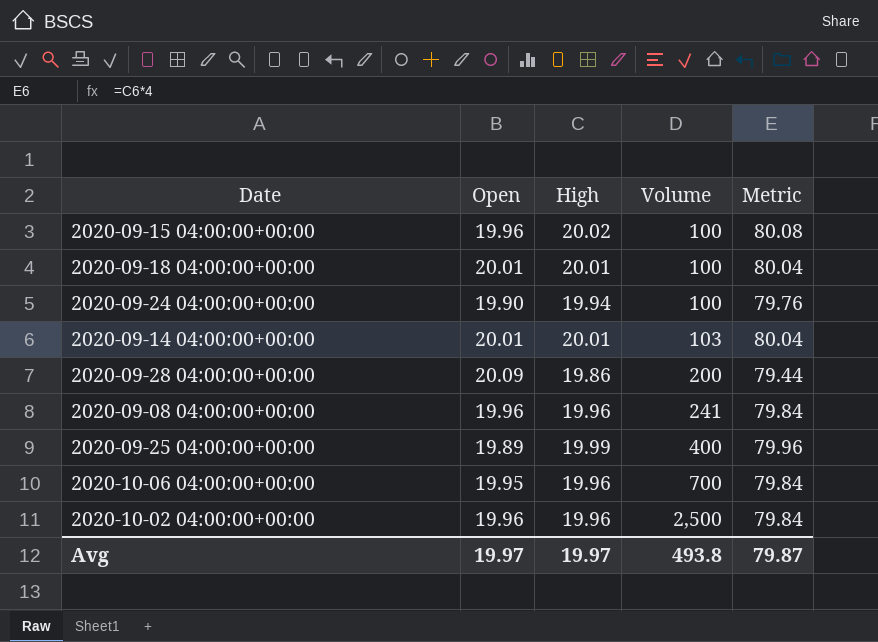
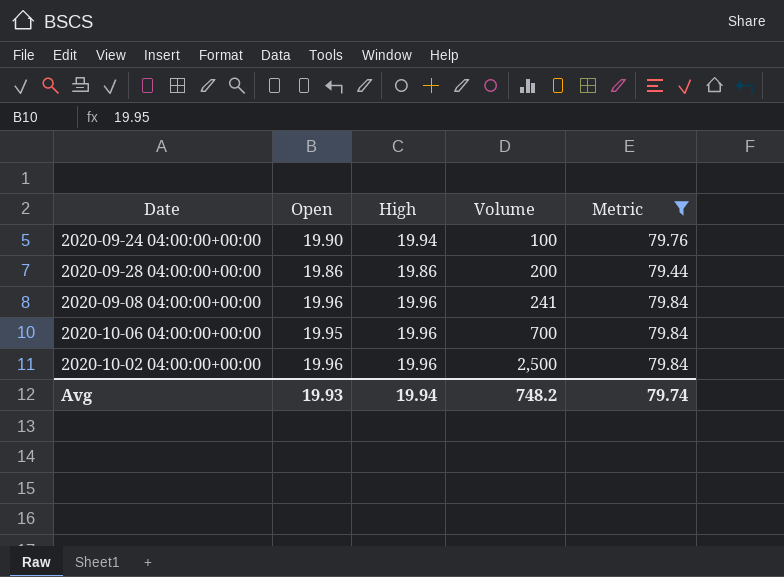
filter: none -> Metric <= 79.84
2020-09-28 04:00:00+00:00 | Open: 20.09 -> 19.86
Avg | Open: 19.97 -> 19.93
Avg | High: 19.97 -> 19.94
Avg | Volume: 493.8 -> 748.2
Avg | Metric: 79.87 -> 79.74

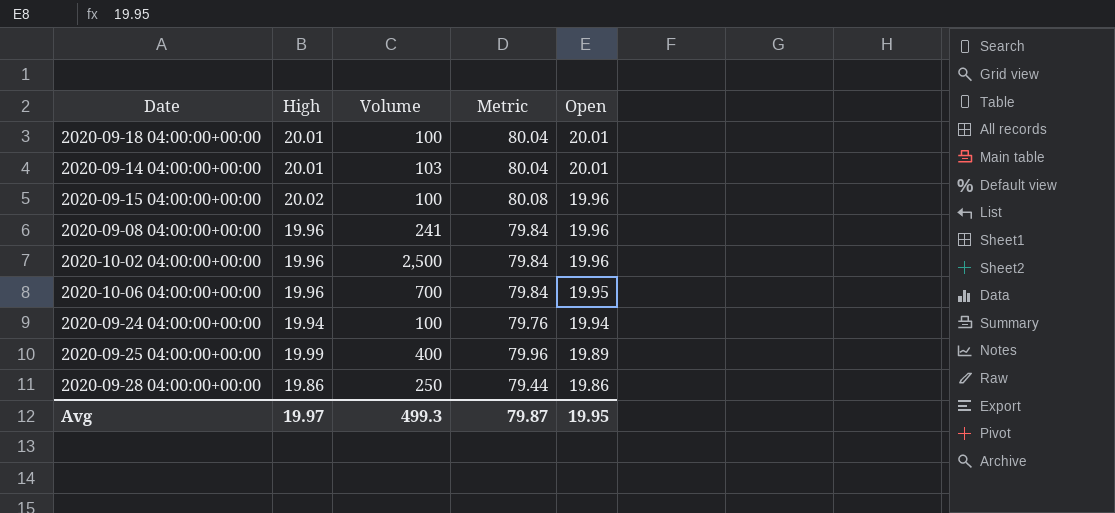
filter: Metric <= 79.84 -> none
row order: Volume ascending -> Open descending
column Open | position: 2 -> 5
2020-09-24 04:00:00+00:00 | Open: 19.90 -> 19.94
2020-09-28 04:00:00+00:00 | Volume: 200 -> 250
Avg | High: 19.94 -> 19.97
Avg | Volume: 748.2 -> 499.3
Avg | Metric: 79.74 -> 79.87
Avg | Open: 19.93 -> 19.95

